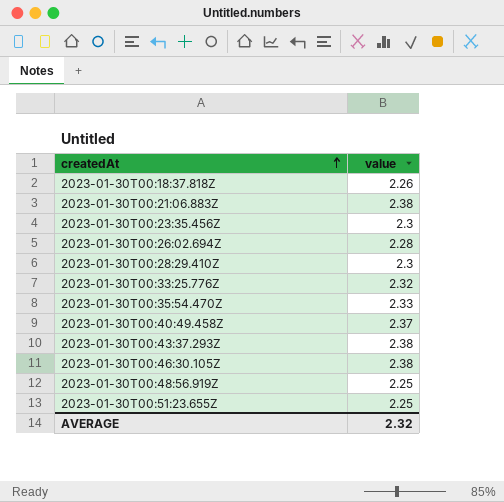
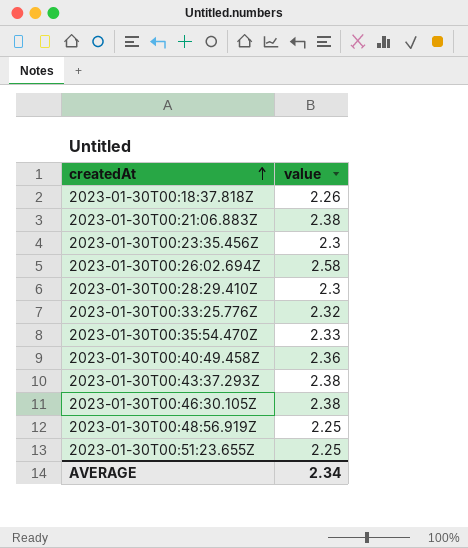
2023-01-30T00:26:02.694Z | value: 2.28 -> 2.58
2023-01-30T00:40:49.458Z | value: 2.37 -> 2.36
AVERAGE | value: 2.32 -> 2.34

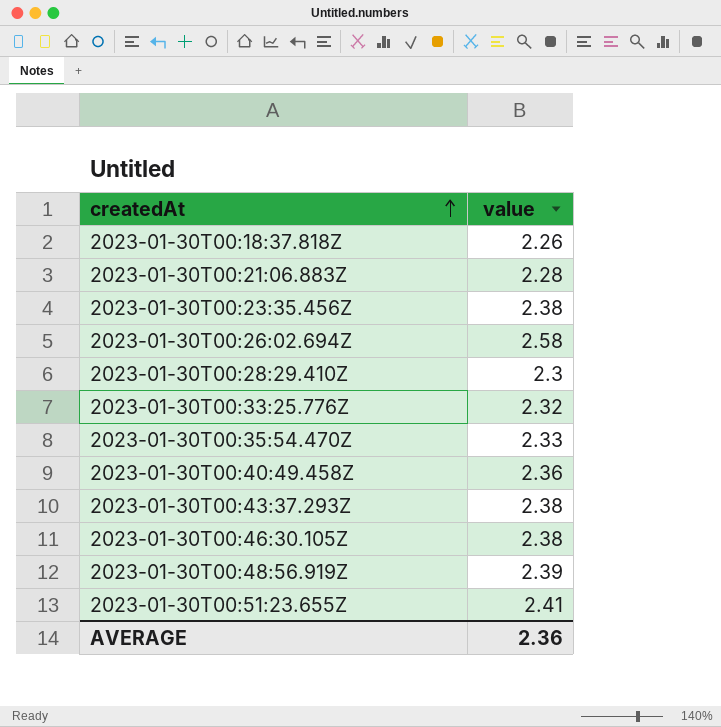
2023-01-30T00:21:06.883Z | value: 2.38 -> 2.28
2023-01-30T00:23:35.456Z | value: 2.3 -> 2.38
2023-01-30T00:48:56.919Z | value: 2.25 -> 2.39
2023-01-30T00:51:23.655Z | value: 2.25 -> 2.41
AVERAGE | value: 2.34 -> 2.36

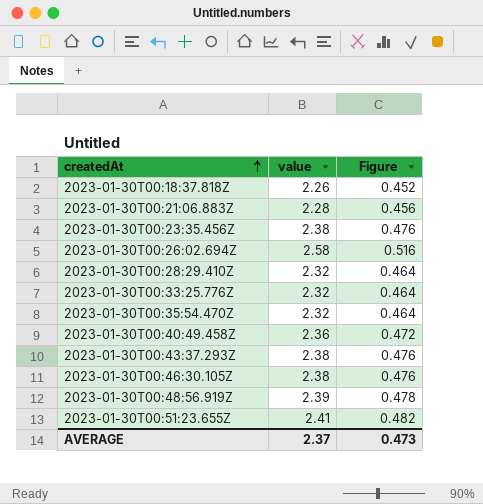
column Figure | formula: none -> [value] * 0.2
2023-01-30T00:28:29.410Z | value: 2.3 -> 2.32
2023-01-30T00:35:54.470Z | value: 2.33 -> 2.32
AVERAGE | value: 2.36 -> 2.37

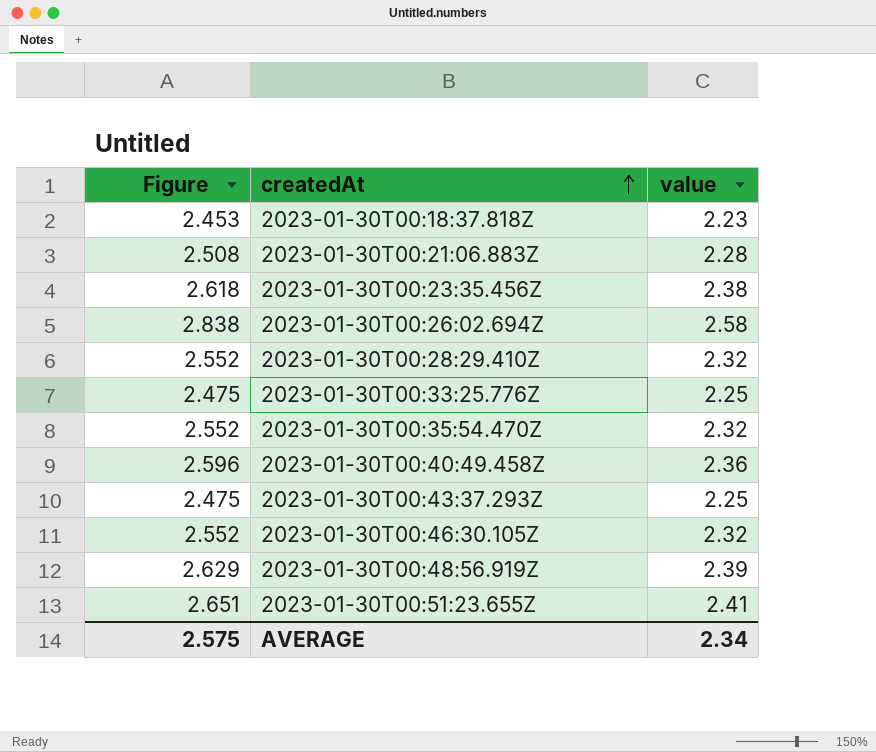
column Figure | formula: [value] * 0.2 -> [value] * 1.1
column Figure | position: 3 -> 1
2023-01-30T00:18:37.818Z | value: 2.26 -> 2.23
2023-01-30T00:33:25.776Z | value: 2.32 -> 2.25
2023-01-30T00:43:37.293Z | value: 2.38 -> 2.25
2023-01-30T00:46:30.105Z | value: 2.38 -> 2.32
AVERAGE | Figure: 0.473 -> 2.575
AVERAGE | value: 2.37 -> 2.34

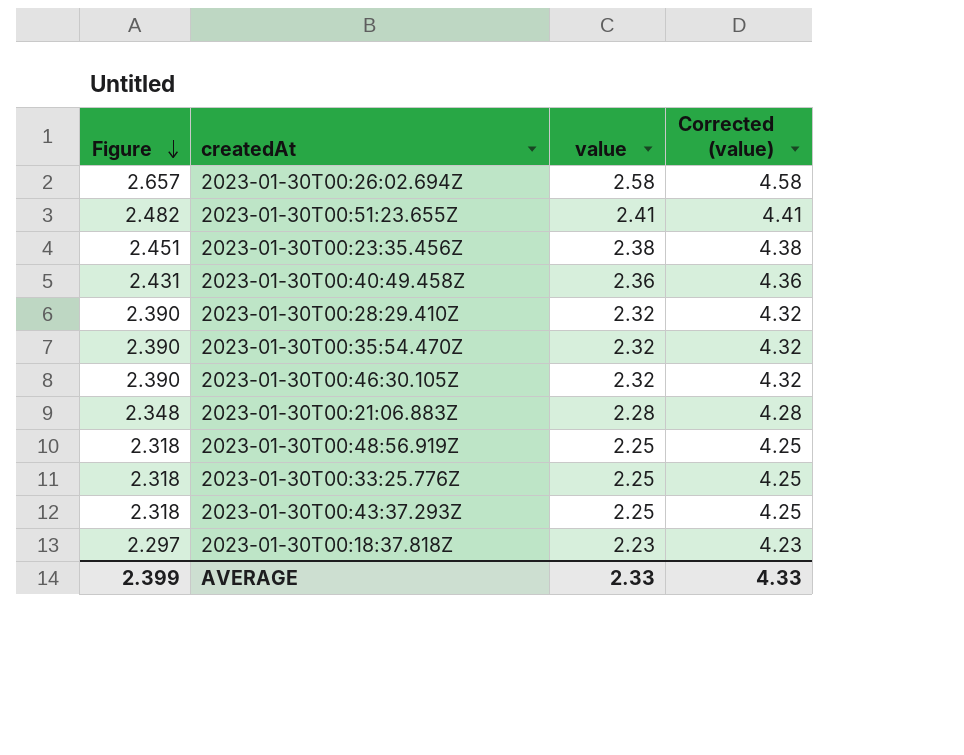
row order: createdAt ascending -> Figure descending
column Figure | formula: [value] * 1.1 -> [value] * 1.03
column Corrected (value) | formula: none -> [value] + 2
2023-01-30T00:48:56.919Z | value: 2.39 -> 2.25
AVERAGE | Figure: 2.575 -> 2.399
AVERAGE | value: 2.34 -> 2.33

